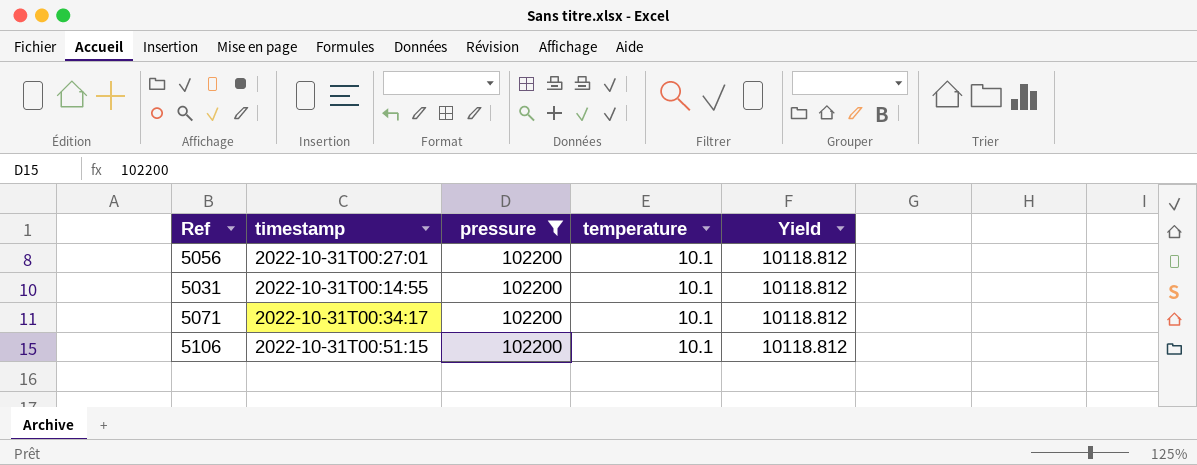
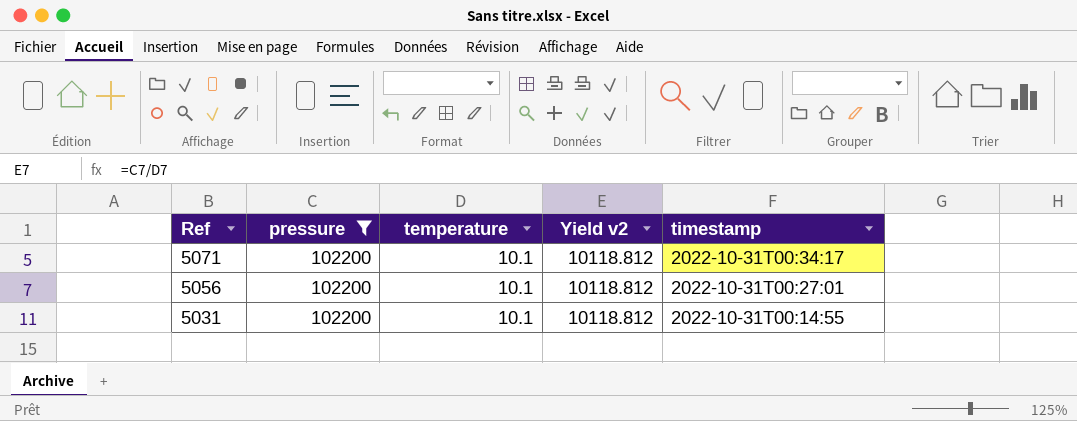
row order: none -> Ref descending
column name: Yield -> Yield v2
column timestamp | position: 2 -> 5
row 5106: 2022-10-31T00:51:15 | 102200 | 10.1 | 10118.812 -> none

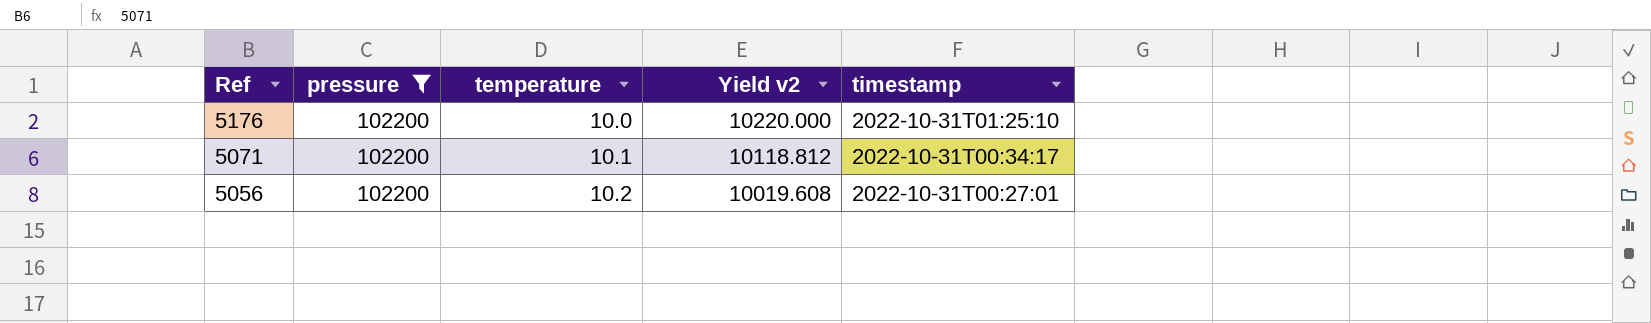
row 5031: 102200 | 10.1 | 10118.812 | 2022-10-31T00:14:55 -> none
row 5176: none -> 102200 | 10.0 | 10220.000 | 2022-10-31T01:25:10
5056 | temperature: 10.1 -> 10.2
5056 | Yield v2: 10118.812 -> 10019.608

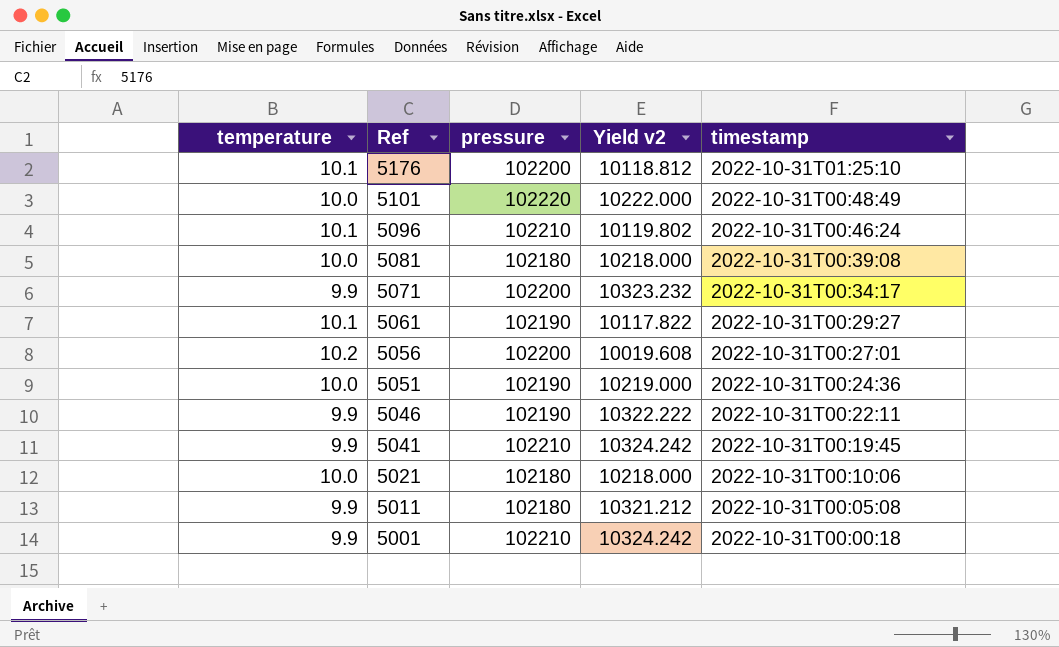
filter: pressure = 102200 -> none
column temperature | position: 3 -> 1
5176 | temperature: 10.0 -> 10.1
5176 | Yield v2: 10220.000 -> 10118.812
5071 | temperature: 10.1 -> 9.9
5071 | Yield v2: 10118.812 -> 10323.232

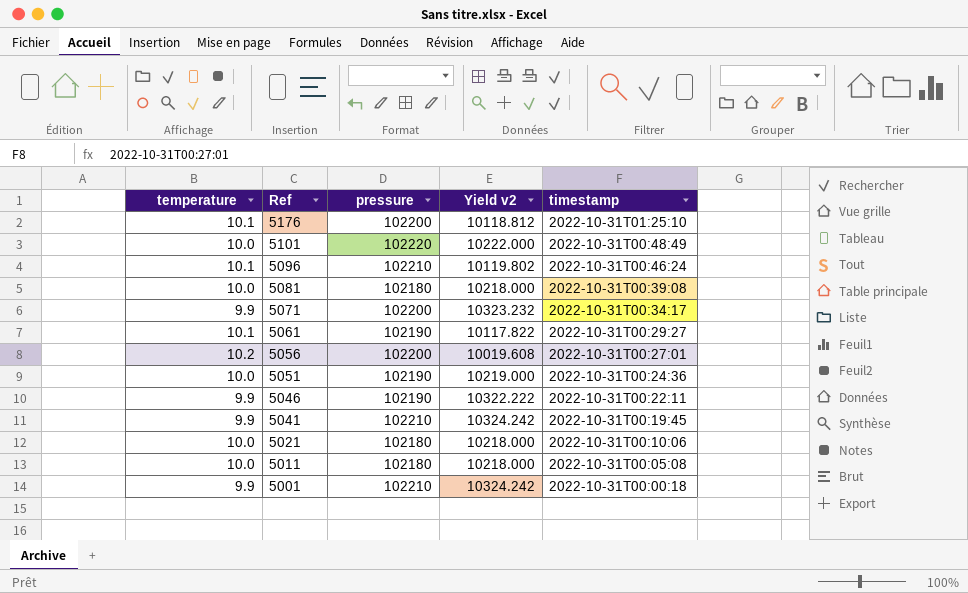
5011 | temperature: 9.9 -> 10.0
5011 | Yield v2: 10321.212 -> 10218.000

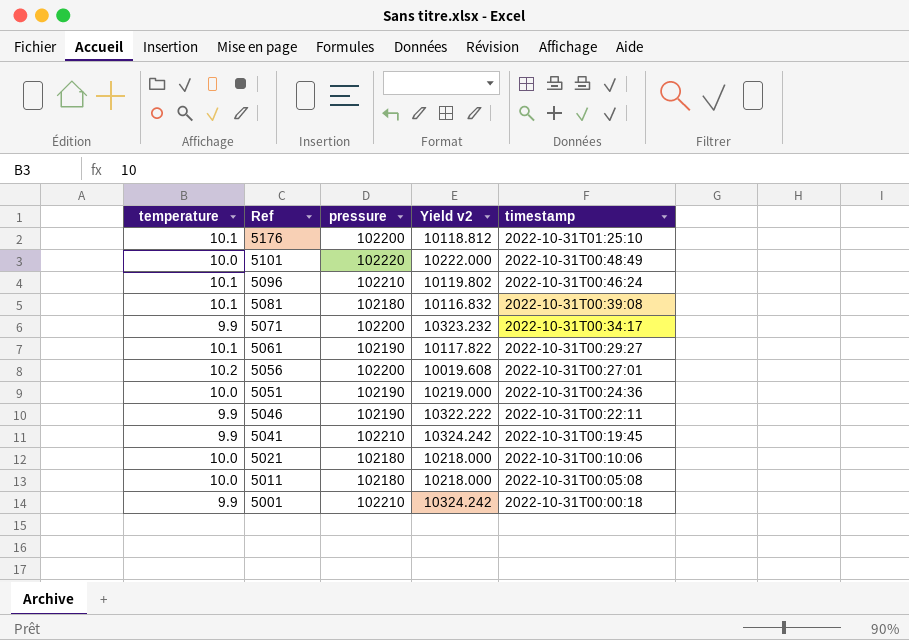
5081 | temperature: 10.0 -> 10.1
5081 | Yield v2: 10218.000 -> 10116.832

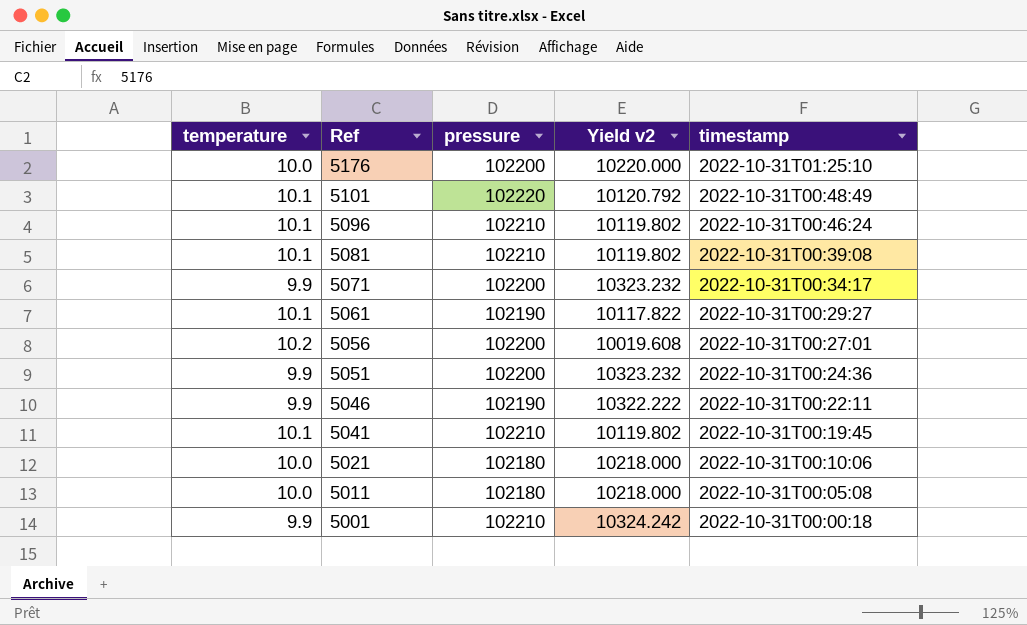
5176 | temperature: 10.1 -> 10.0
5176 | Yield v2: 10118.812 -> 10220.000
5101 | temperature: 10.0 -> 10.1
5101 | Yield v2: 10222.000 -> 10120.792
5081 | pressure: 102180 -> 102210
5081 | Yield v2: 10116.832 -> 10119.802
5051 | temperature: 10.0 -> 9.9
5051 | pressure: 102190 -> 102200
5051 | Yield v2: 10219.000 -> 10323.232
5041 | temperature: 9.9 -> 10.1
5041 | Yield v2: 10324.242 -> 10119.802

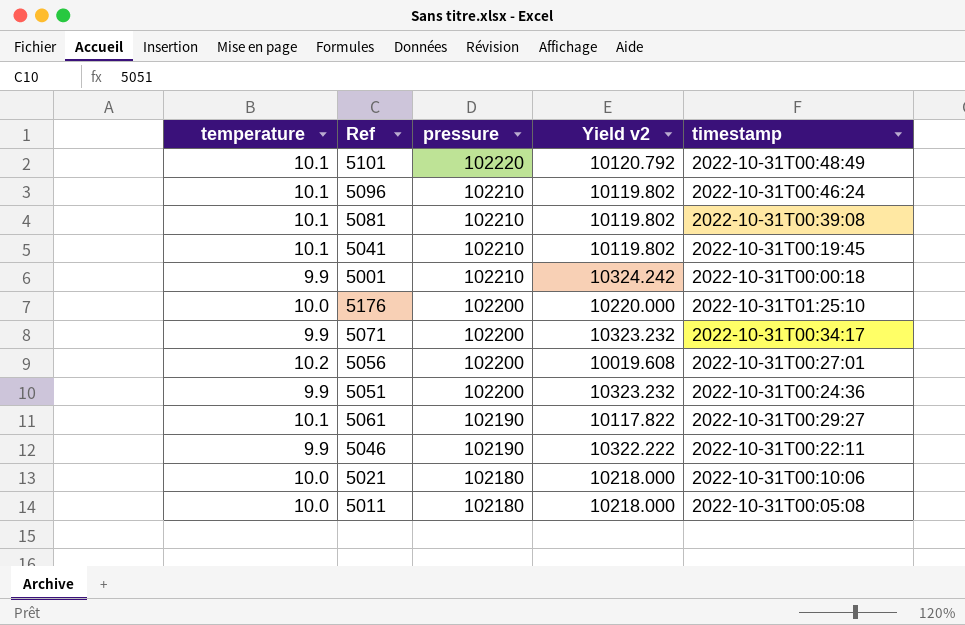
row order: Ref descending -> pressure descending

